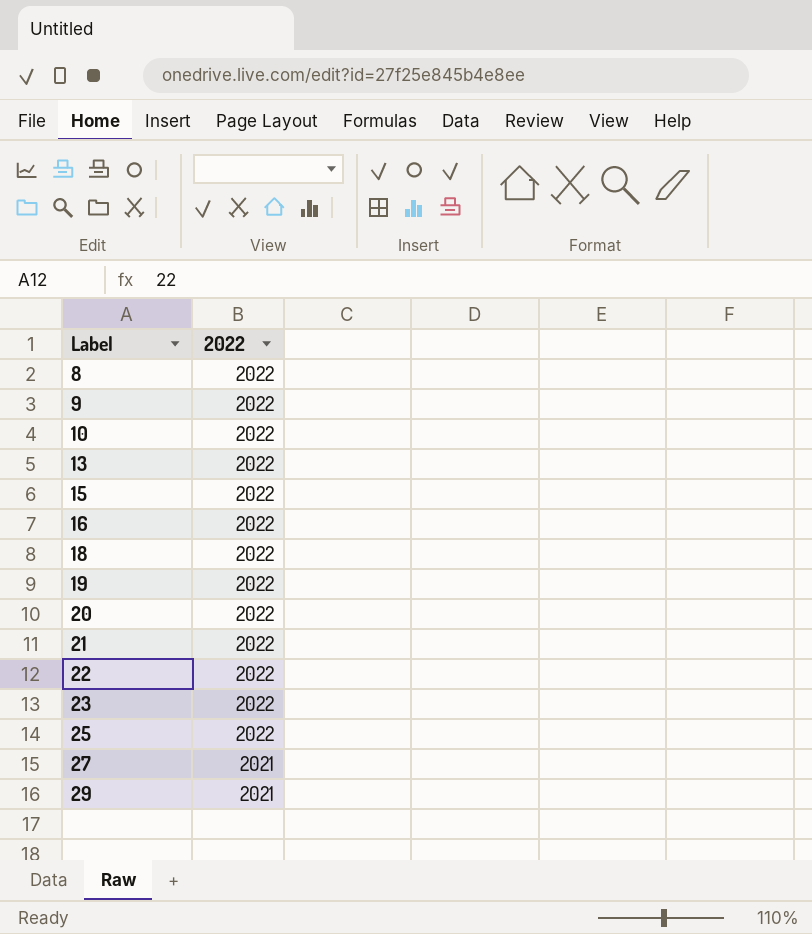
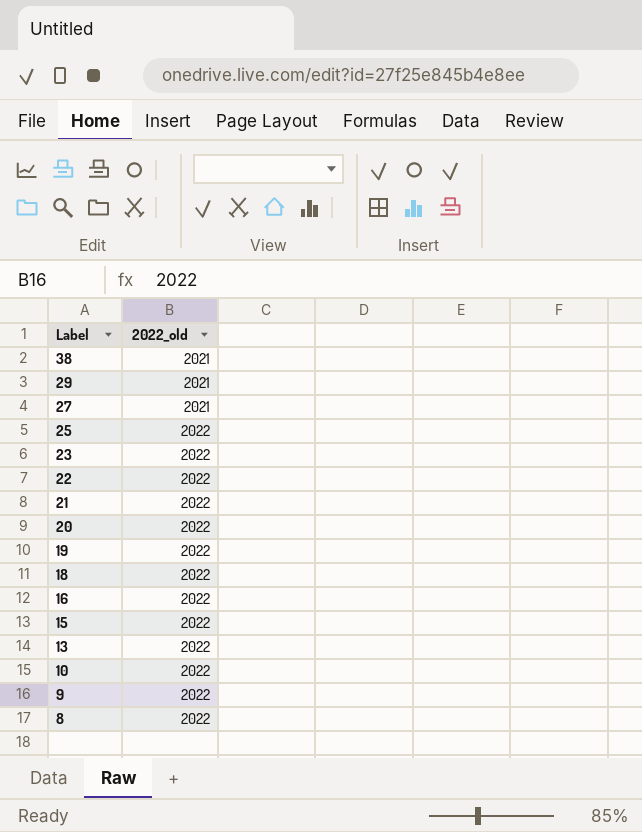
row order: Label ascending -> Label descending
column name: 2022 -> 2022_old
row 38: none -> 2021

